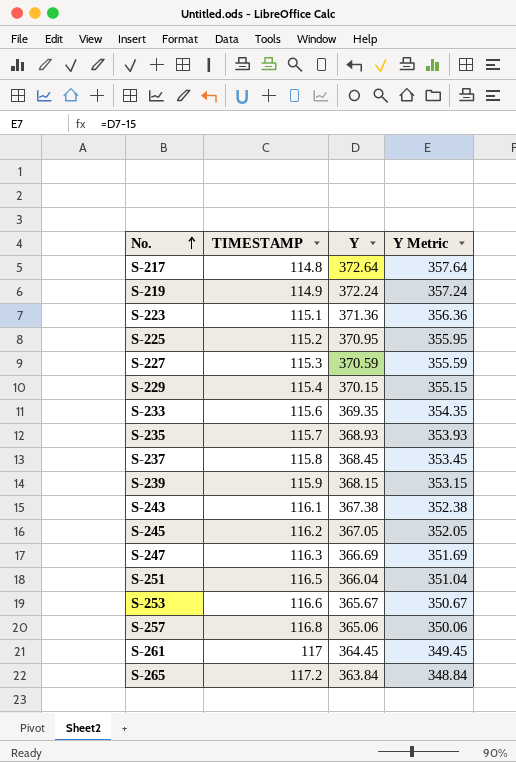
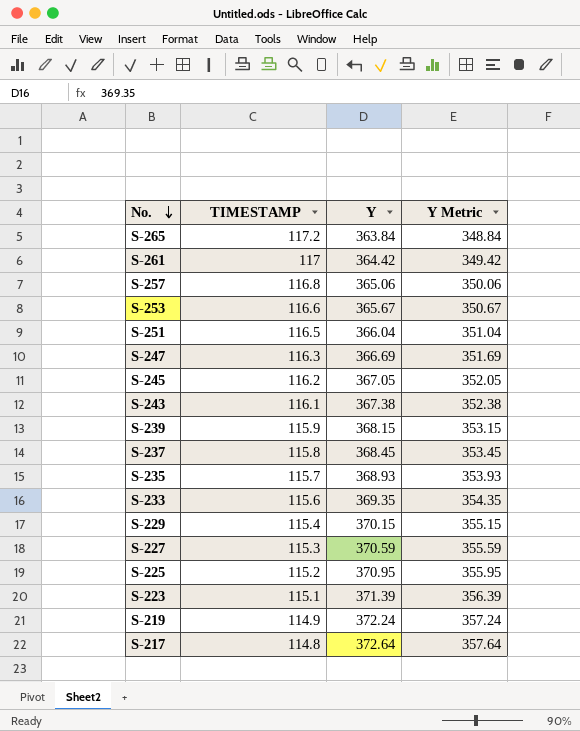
row order: No. ascending -> No. descending
S-261 | Y: 364.45 -> 364.42
S-261 | Y Metric: 349.45 -> 349.42
S-223 | Y: 371.36 -> 371.39
S-223 | Y Metric: 356.36 -> 356.39

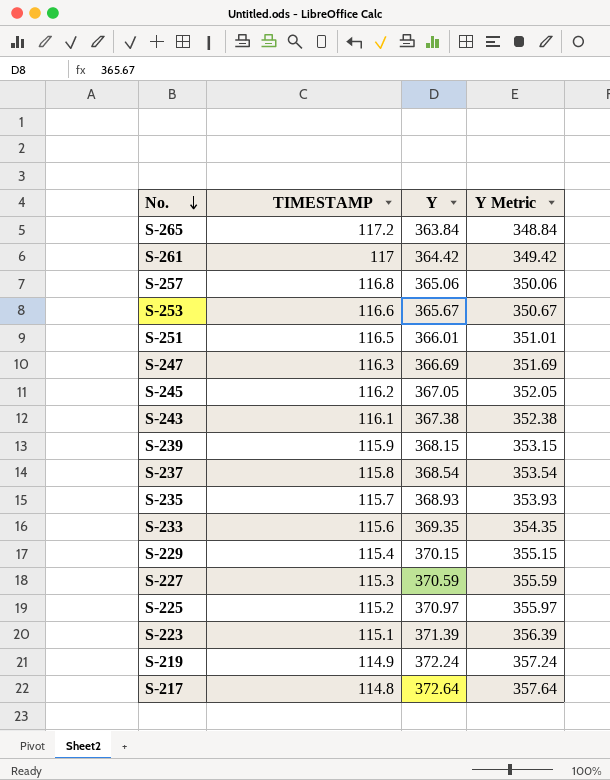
S-251 | Y: 366.04 -> 366.01
S-251 | Y Metric: 351.04 -> 351.01
S-237 | Y: 368.45 -> 368.54
S-237 | Y Metric: 353.45 -> 353.54
S-225 | Y: 370.95 -> 370.97
S-225 | Y Metric: 355.95 -> 355.97

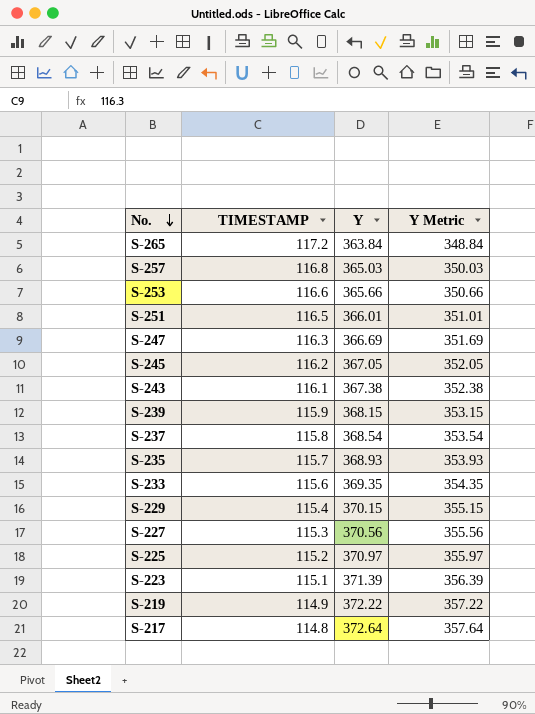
row S-261: 117 | 364.42 | 349.42 -> none
S-257 | Y: 365.06 -> 365.03
S-257 | Y Metric: 350.06 -> 350.03
S-253 | Y: 365.67 -> 365.66
S-253 | Y Metric: 350.67 -> 350.66
S-227 | Y: 370.59 -> 370.56
S-227 | Y Metric: 355.59 -> 355.56
S-219 | Y: 372.24 -> 372.22
S-219 | Y Metric: 357.24 -> 357.22

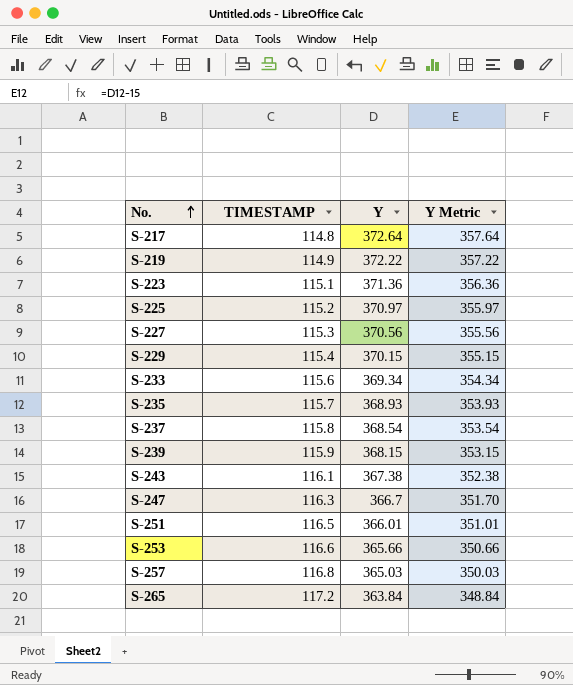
row order: No. descending -> No. ascending
row S-245: 116.2 | 367.05 | 352.05 -> none
S-223 | Y: 371.39 -> 371.36
S-223 | Y Metric: 356.39 -> 356.36
S-233 | Y: 369.35 -> 369.34
S-233 | Y Metric: 354.35 -> 354.34
S-247 | Y: 366.69 -> 366.7
S-247 | Y Metric: 351.69 -> 351.70

